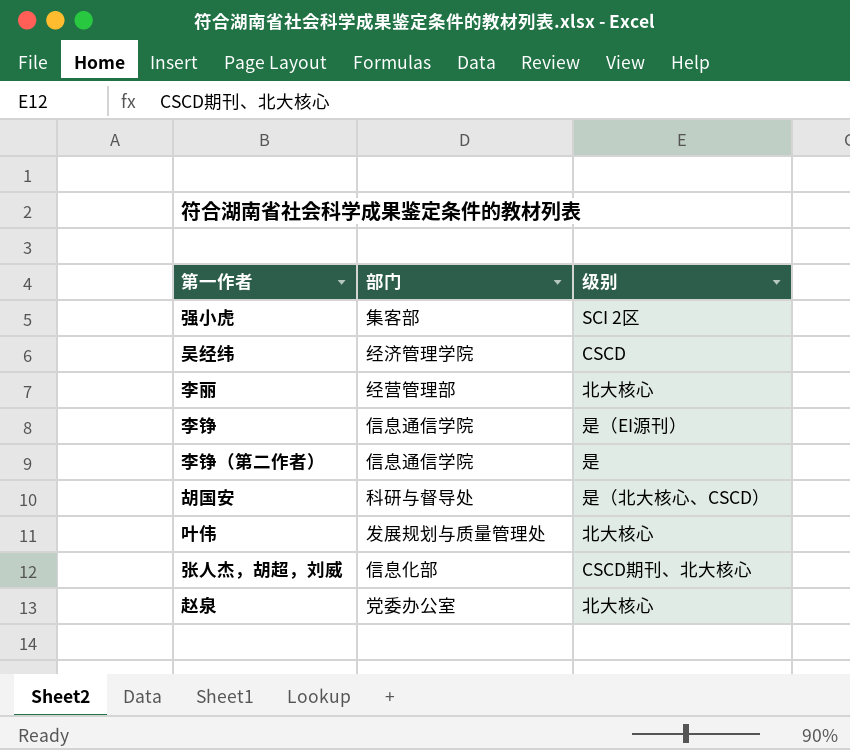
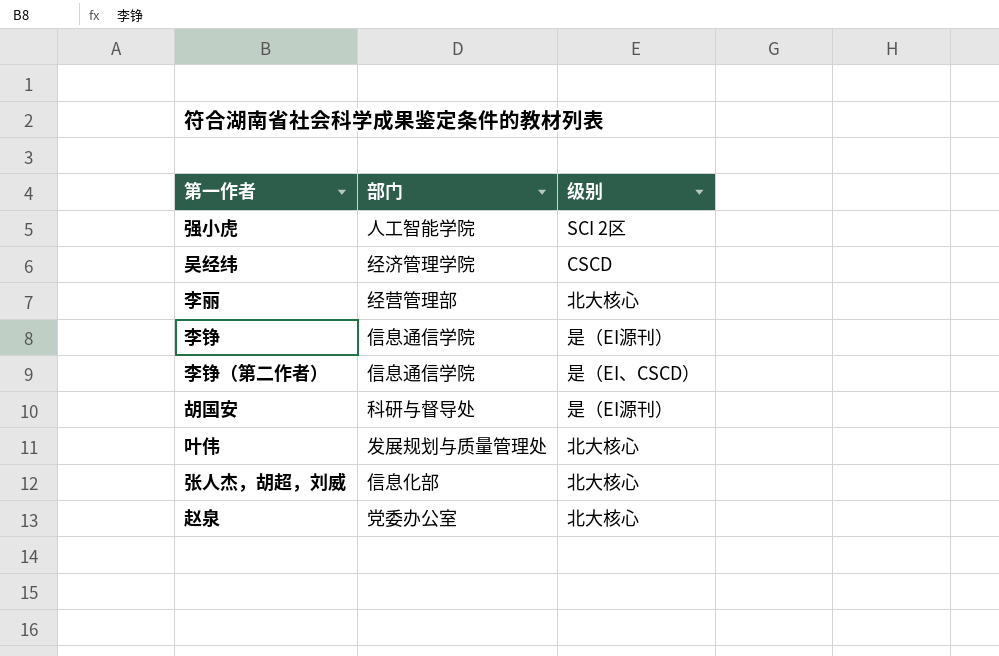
强小虎 | 部门: 集客部 -> 人工智能学院
李铮（第二作者） | 级别: 是 -> 是（EI、CSCD）
胡国安 | 级别: 是（北大核心、CSCD） -> 是（EI源刊）
张人杰，胡超，刘威 | 级别: CSCD期刊、北大核心 -> 北大核心

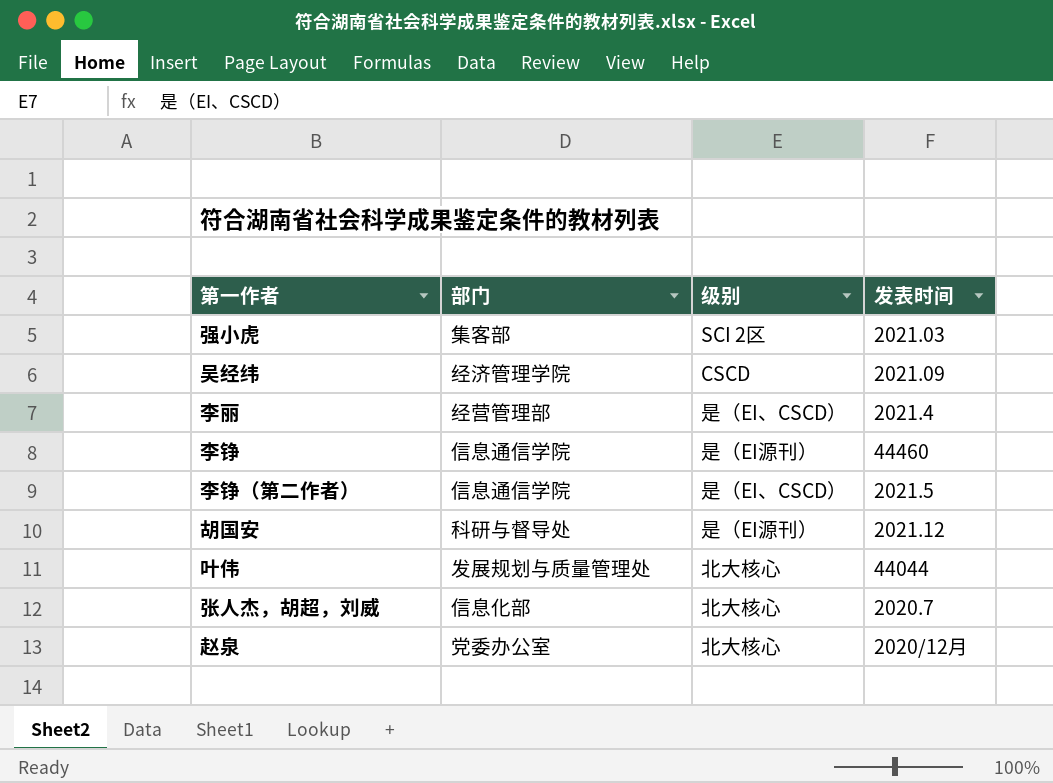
column 发表时间 | position: none -> 4
强小虎 | 部门: 人工智能学院 -> 集客部
李丽 | 级别: 北大核心 -> 是（EI、CSCD）

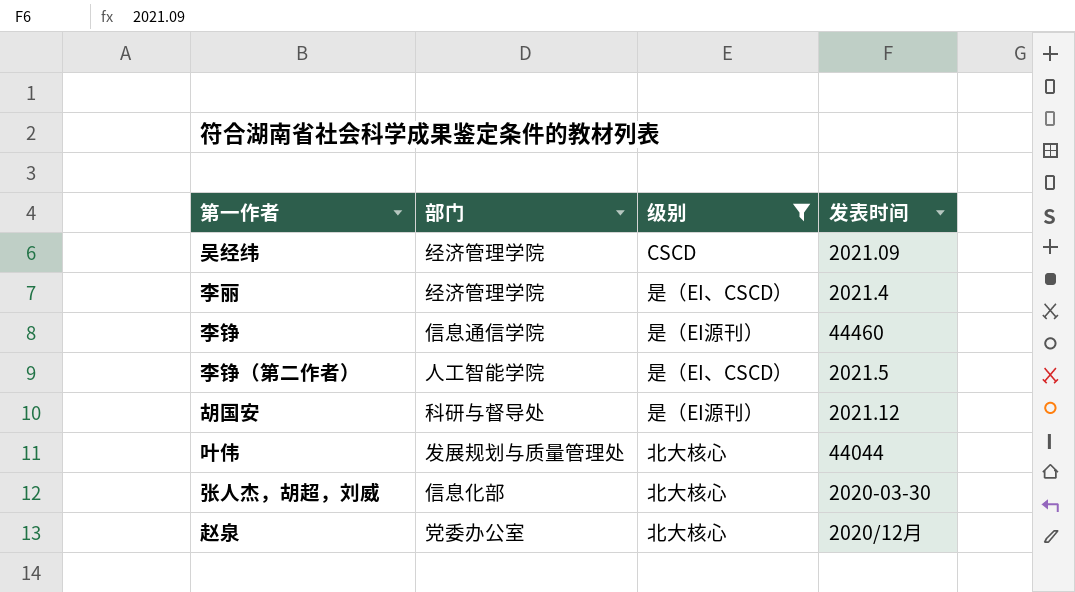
filter: none -> 级别 != SCI 2区
李丽 | 部门: 经营管理部 -> 经济管理学院
李铮（第二作者） | 部门: 信息通信学院 -> 人工智能学院
张人杰，胡超，刘威 | 发表时间: 2020.7 -> 2020-03-30

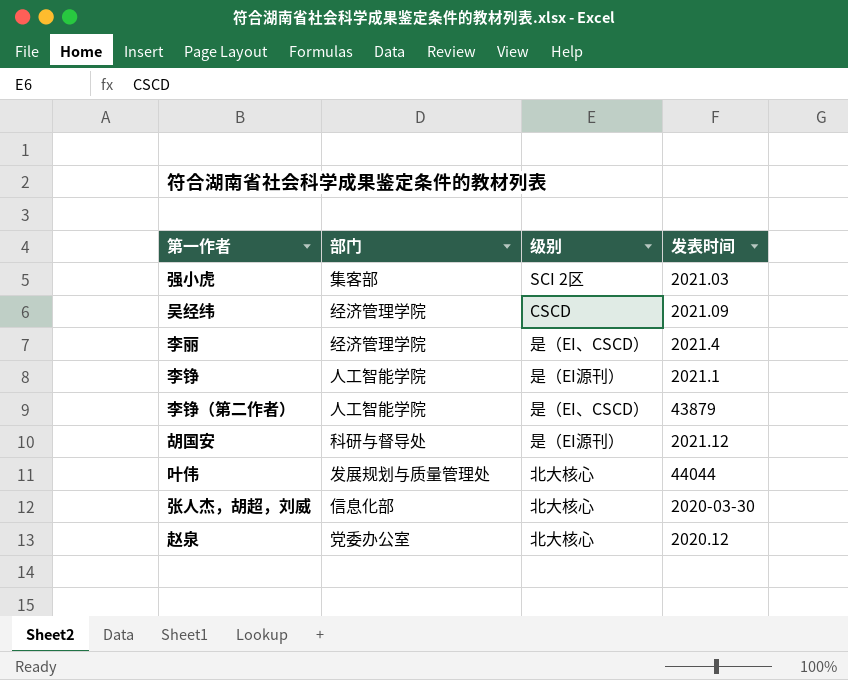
filter: 级别 != SCI 2区 -> none
李铮 | 部门: 信息通信学院 -> 人工智能学院
李铮 | 发表时间: 44460 -> 2021.1
李铮（第二作者） | 发表时间: 2021.5 -> 43879
赵泉 | 发表时间: 2020/12月 -> 2020.12

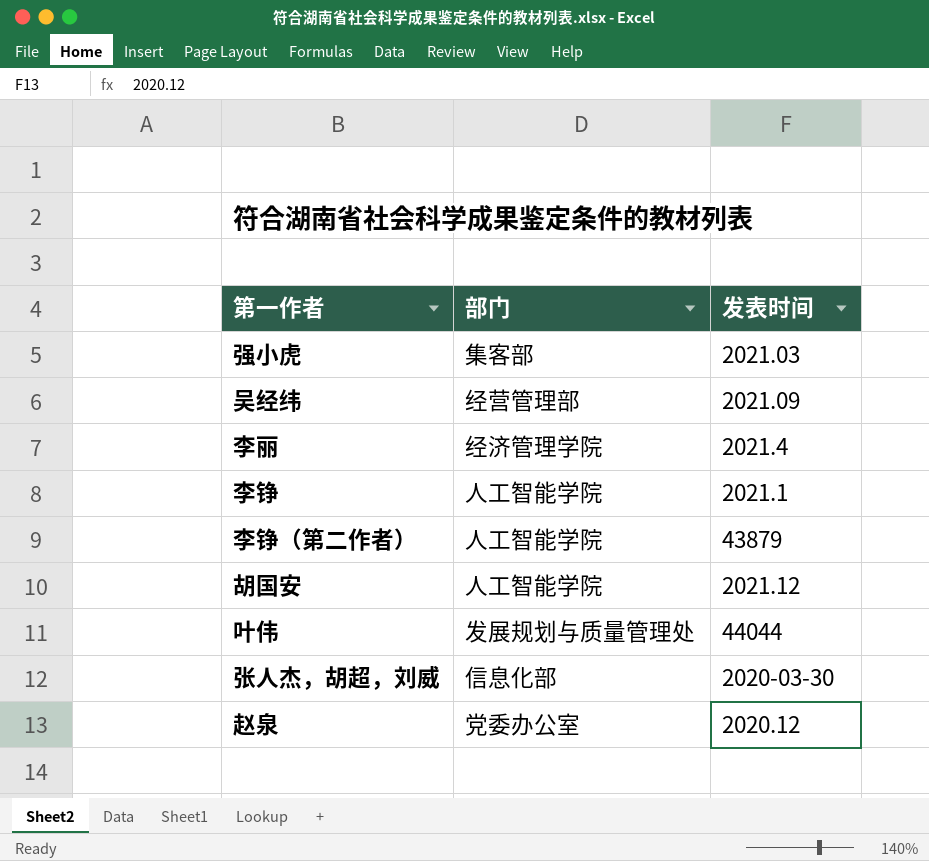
column 级别 | position: 3 -> none
吴经纬 | 部门: 经济管理学院 -> 经营管理部
胡国安 | 部门: 科研与督导处 -> 人工智能学院

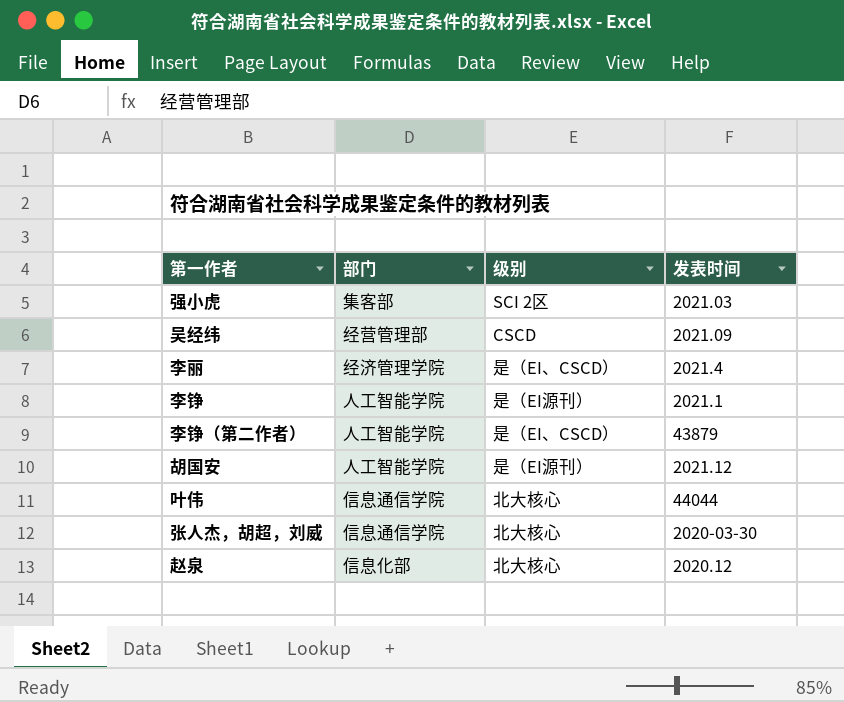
column 级别 | position: none -> 3
叶伟 | 部门: 发展规划与质量管理处 -> 信息通信学院
张人杰，胡超，刘威 | 部门: 信息化部 -> 信息通信学院
赵泉 | 部门: 党委办公室 -> 信息化部

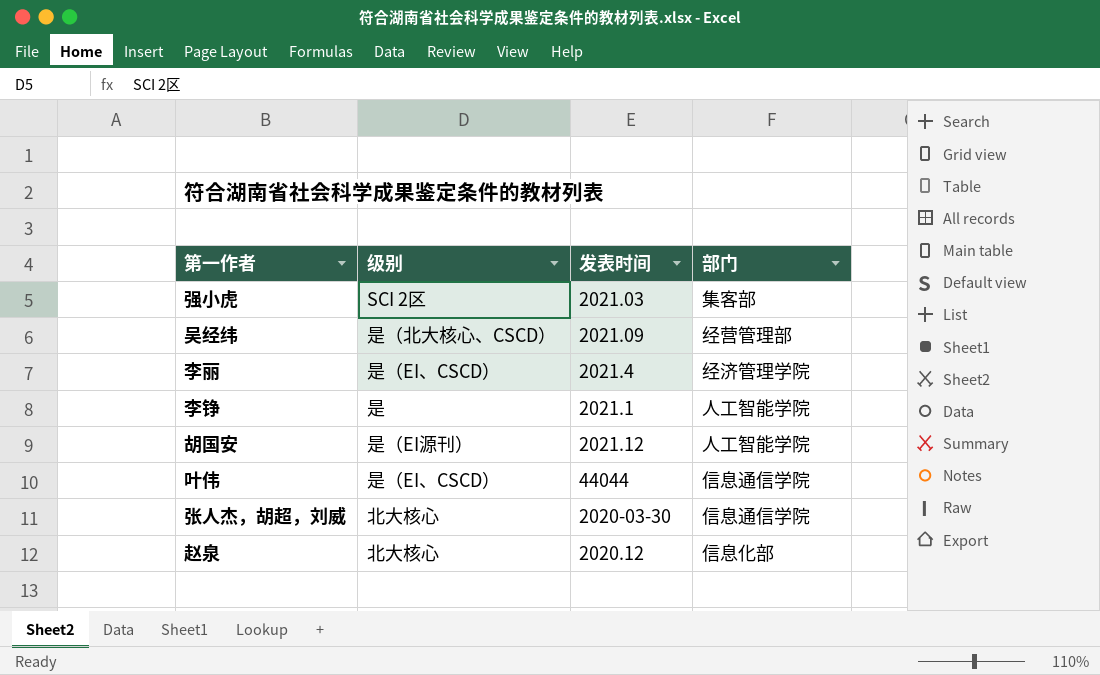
column 部门 | position: 2 -> 4
row 李铮（第二作者）: 人工智能学院 | 是（EI、CSCD） | 43879 -> none
吴经纬 | 级别: CSCD -> 是（北大核心、CSCD）
李铮 | 级别: 是（EI源刊） -> 是
叶伟 | 级别: 北大核心 -> 是（EI、CSCD）

